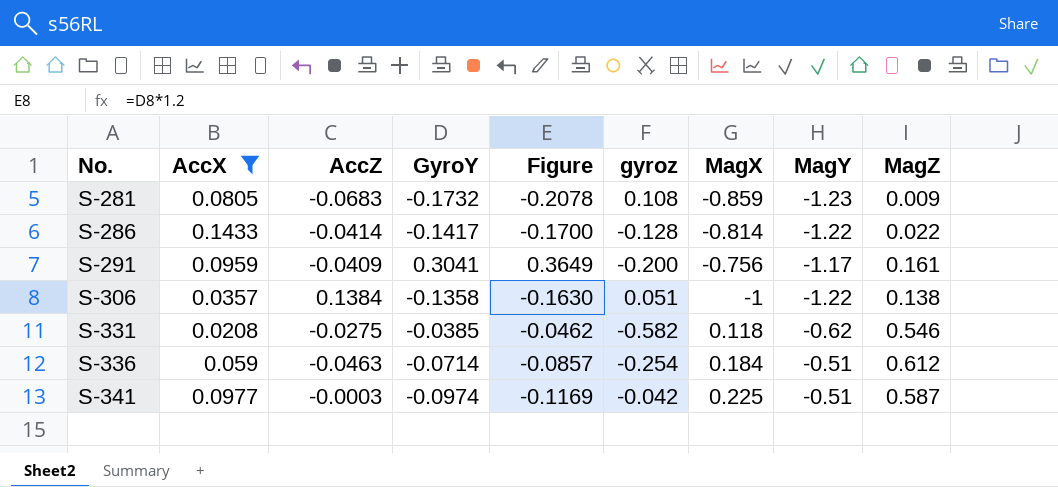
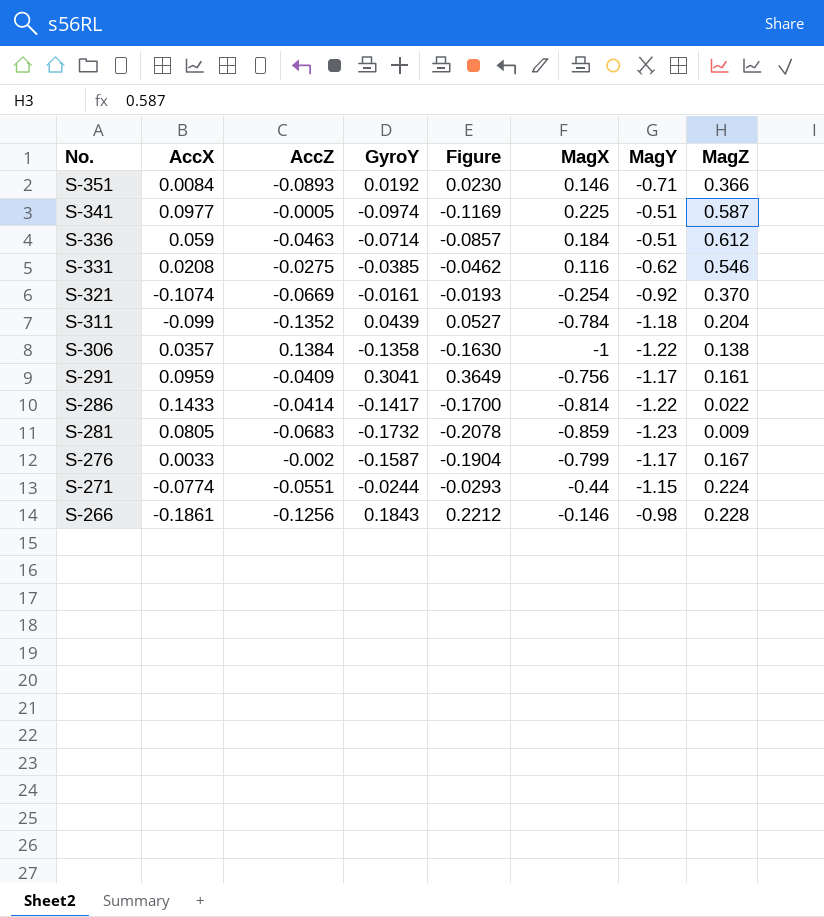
filter: AccX >= 0.0208 -> none
row order: No. ascending -> No. descending
column gyroz | position: 6 -> none
S-341 | AccZ: -0.0003 -> -0.0005
S-331 | MagX: 0.118 -> 0.116

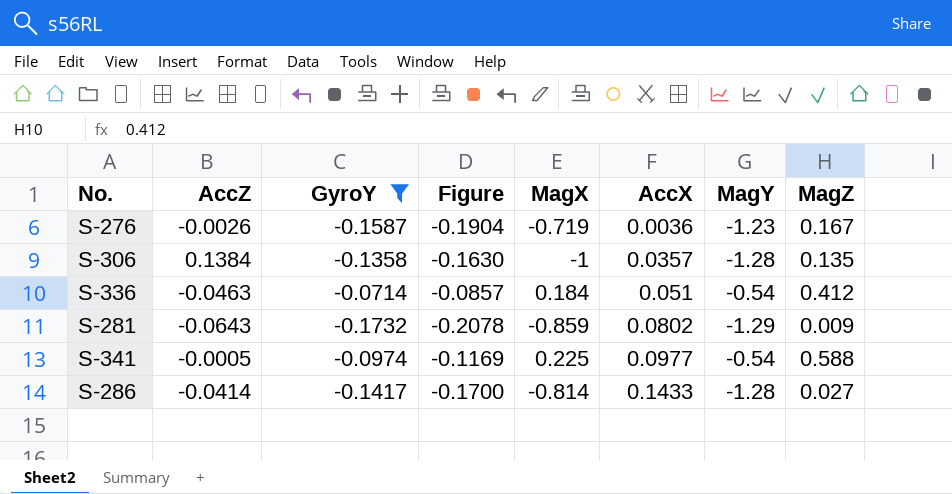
filter: none -> GyroY <= -0.0714
row order: No. descending -> AccX ascending
column AccX | position: 2 -> 6
S-276 | AccZ: -0.002 -> -0.0026
S-276 | MagX: -0.799 -> -0.719
S-276 | AccX: 0.0033 -> 0.0036
S-276 | MagY: -1.17 -> -1.23
S-306 | MagY: -1.22 -> -1.28
S-306 | MagZ: 0.138 -> 0.135
S-336 | AccX: 0.059 -> 0.051
S-336 | MagY: -0.51 -> -0.54
S-336 | MagZ: 0.612 -> 0.412
S-281 | AccZ: -0.0683 -> -0.0643
S-281 | AccX: 0.0805 -> 0.0802
S-281 | MagY: -1.23 -> -1.29
S-341 | MagY: -0.51 -> -0.54
S-341 | MagZ: 0.587 -> 0.588
S-286 | MagY: -1.22 -> -1.28
S-286 | MagZ: 0.022 -> 0.027

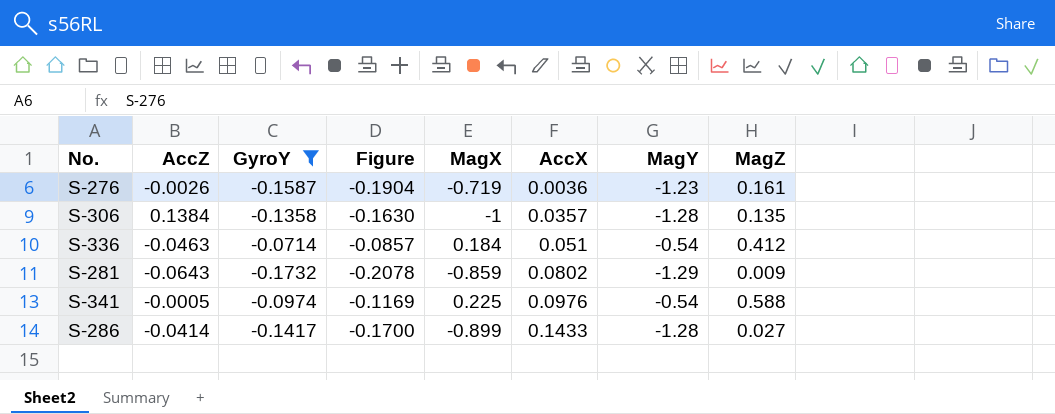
S-276 | MagZ: 0.167 -> 0.161
S-341 | AccX: 0.0977 -> 0.0976
S-286 | MagX: -0.814 -> -0.899

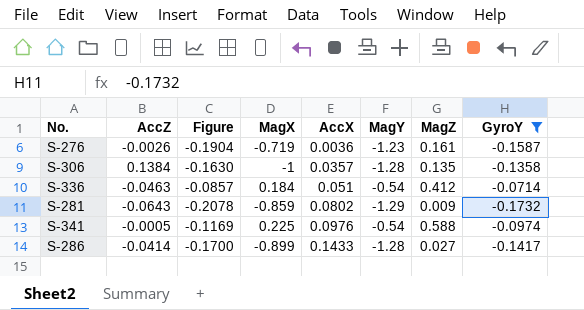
column GyroY | position: 3 -> 8

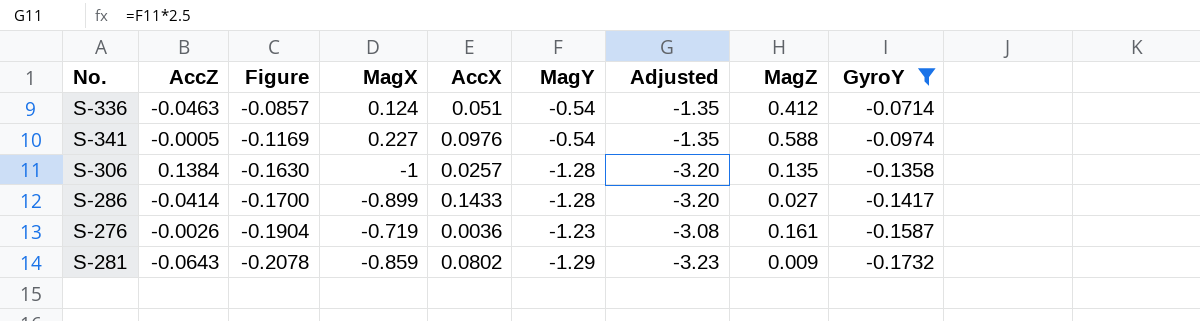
row order: AccX ascending -> Figure descending
column Adjusted | formula: none -> [MagY] * 2.5
S-336 | MagX: 0.184 -> 0.124
S-341 | MagX: 0.225 -> 0.227
S-306 | AccX: 0.0357 -> 0.0257

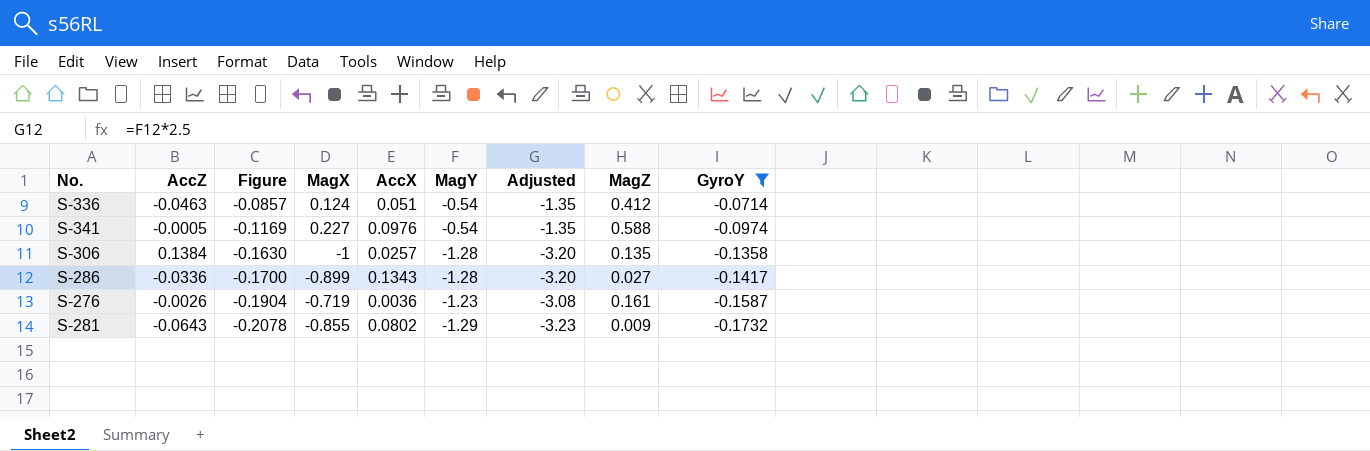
S-286 | AccZ: -0.0414 -> -0.0336
S-286 | AccX: 0.1433 -> 0.1343
S-281 | MagX: -0.859 -> -0.855

